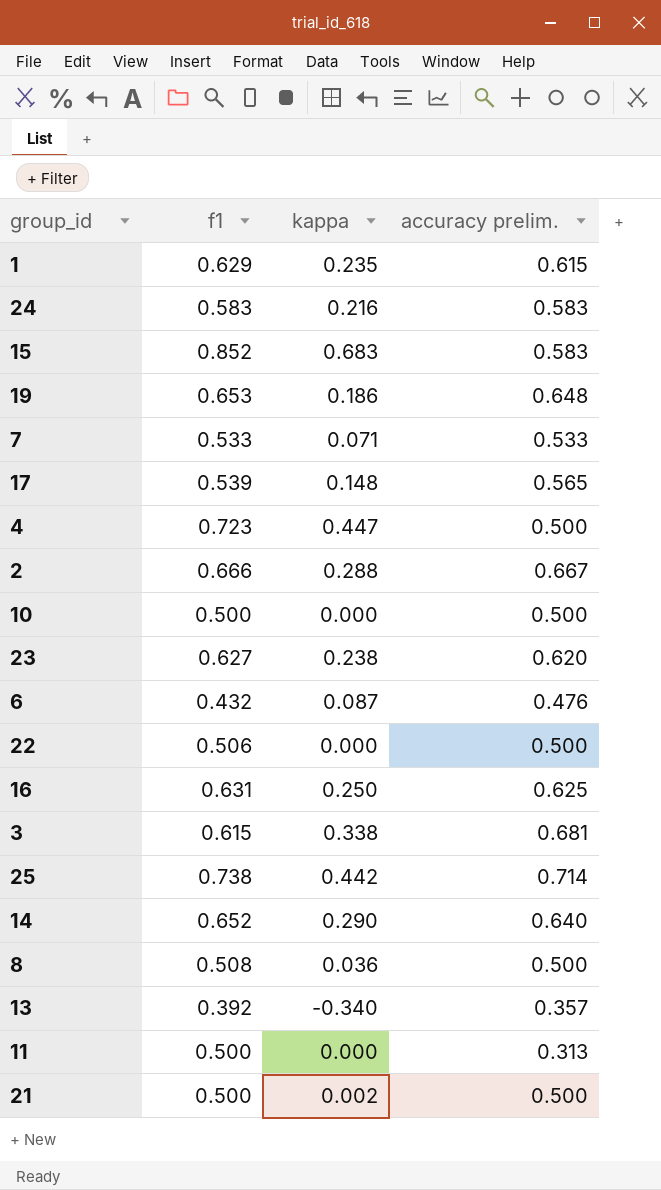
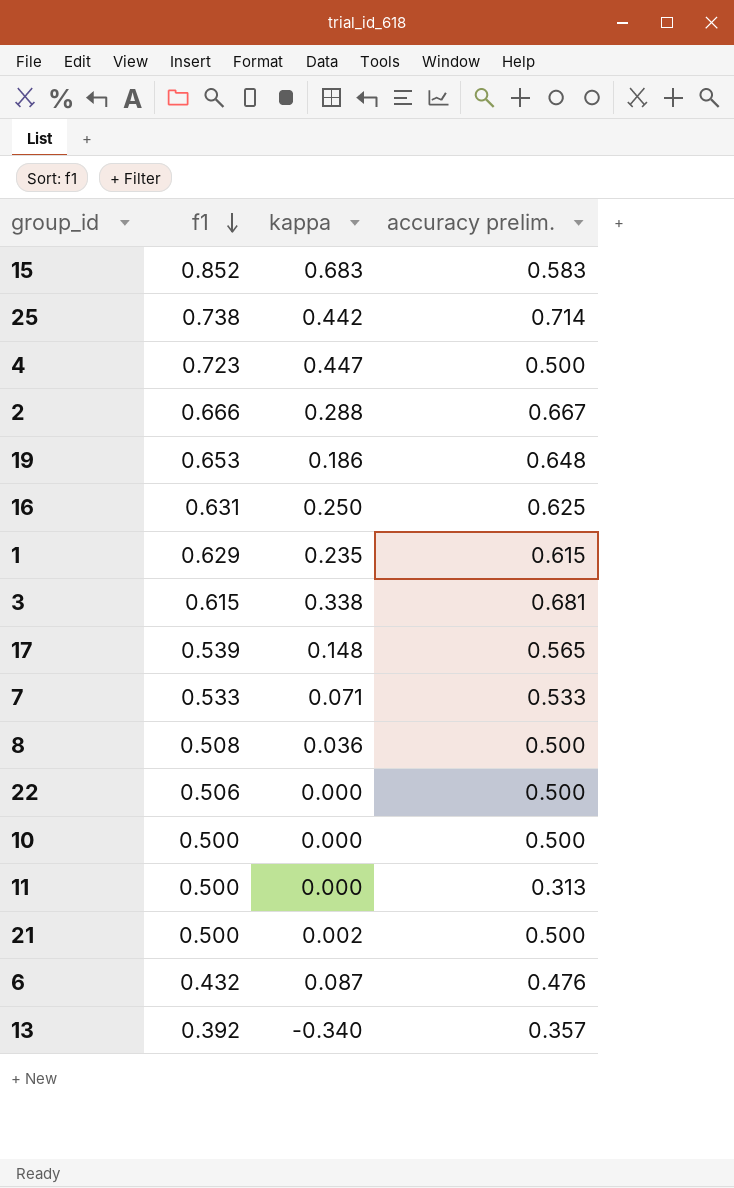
row order: none -> f1 descending
row 24: 0.583 | 0.216 | 0.583 -> none
row 23: 0.627 | 0.238 | 0.620 -> none
row 14: 0.652 | 0.290 | 0.640 -> none

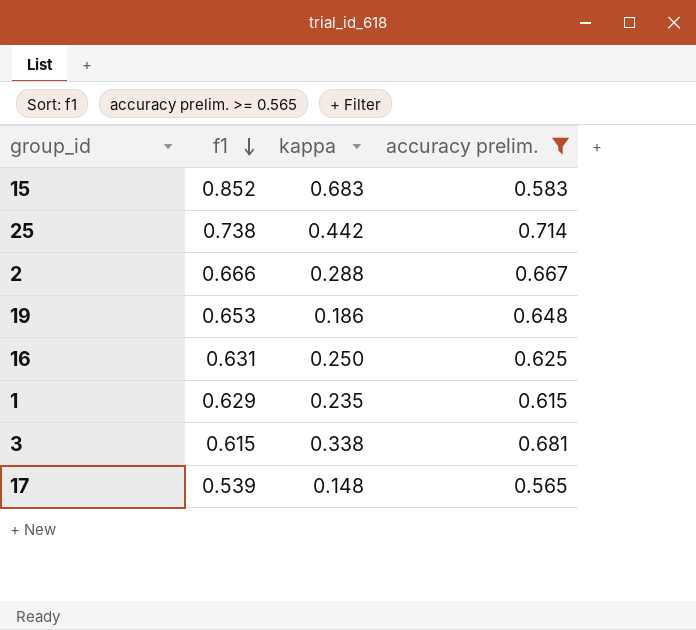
filter: none -> accuracy prelim. >= 0.565

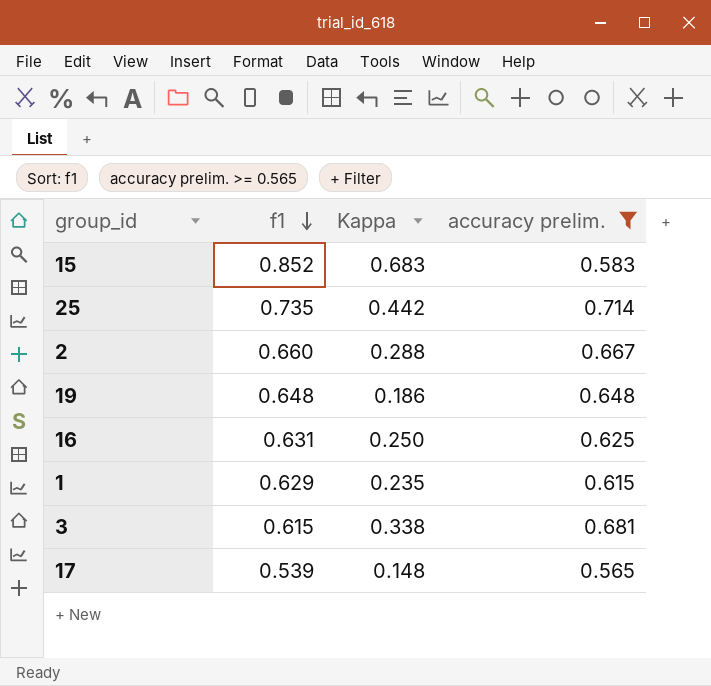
column name: kappa -> Kappa
25 | f1: 0.738 -> 0.735
2 | f1: 0.666 -> 0.660
19 | f1: 0.653 -> 0.648

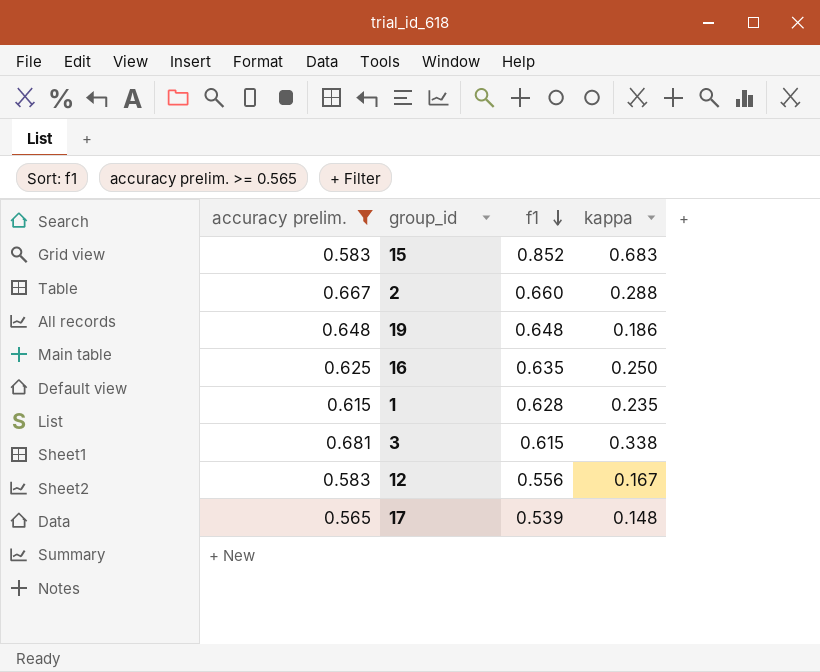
column accuracy prelim. | position: 4 -> 1
column name: Kappa -> kappa
row 25: 0.735 | 0.442 | 0.714 -> none
16 | f1: 0.631 -> 0.635
1 | f1: 0.629 -> 0.628
row 12: none -> 0.583 | 0.556 | 0.167

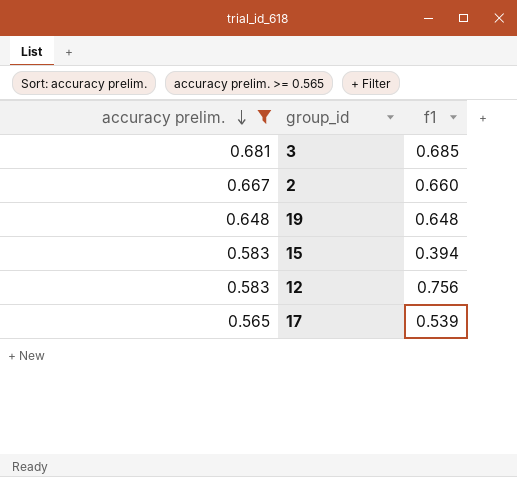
row order: f1 descending -> accuracy prelim. descending
column kappa | position: 4 -> none
row 16: 0.625 | 0.635 | 0.250 -> none
row 1: 0.615 | 0.628 | 0.235 -> none
3 | f1: 0.615 -> 0.685
15 | f1: 0.852 -> 0.394
12 | f1: 0.556 -> 0.756

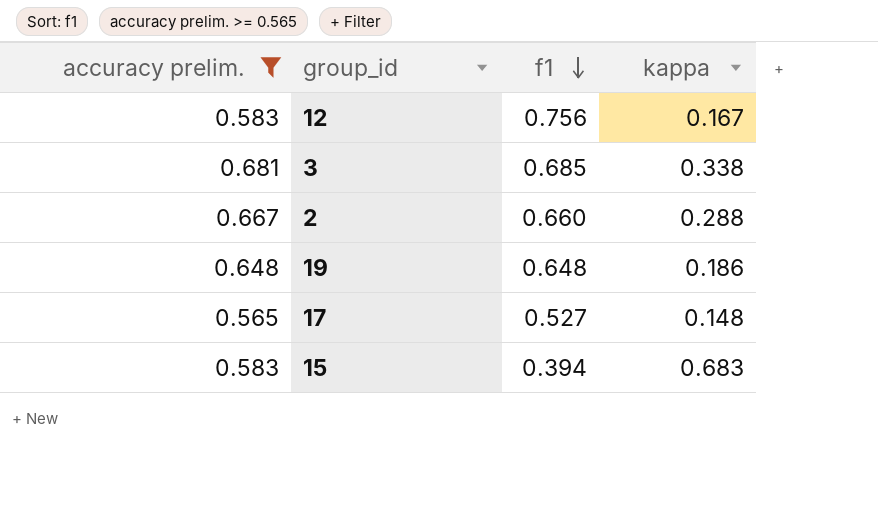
row order: accuracy prelim. descending -> f1 descending
column kappa | position: none -> 4
17 | f1: 0.539 -> 0.527

